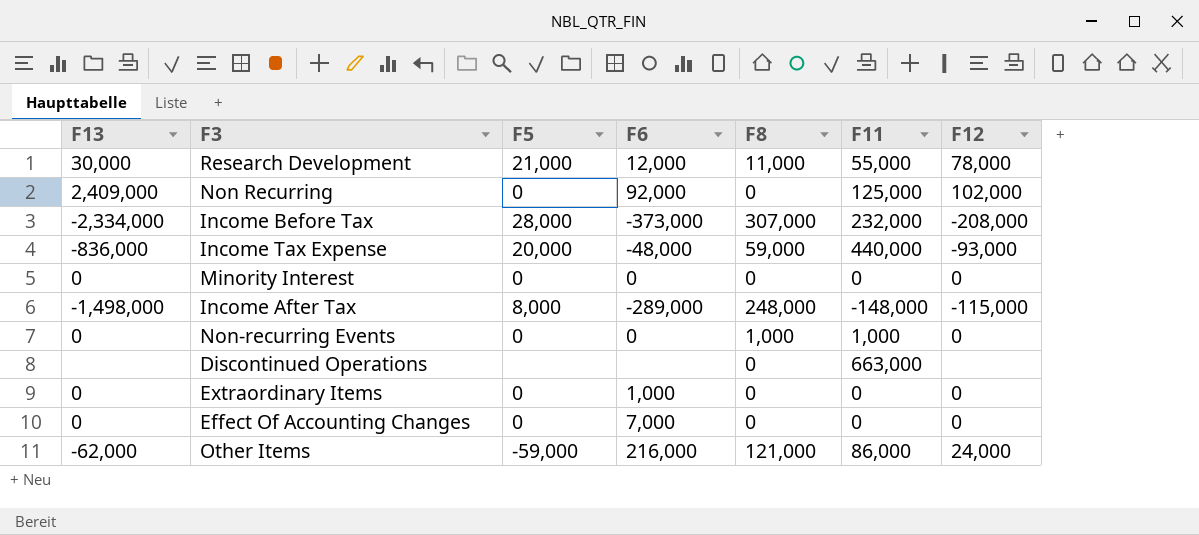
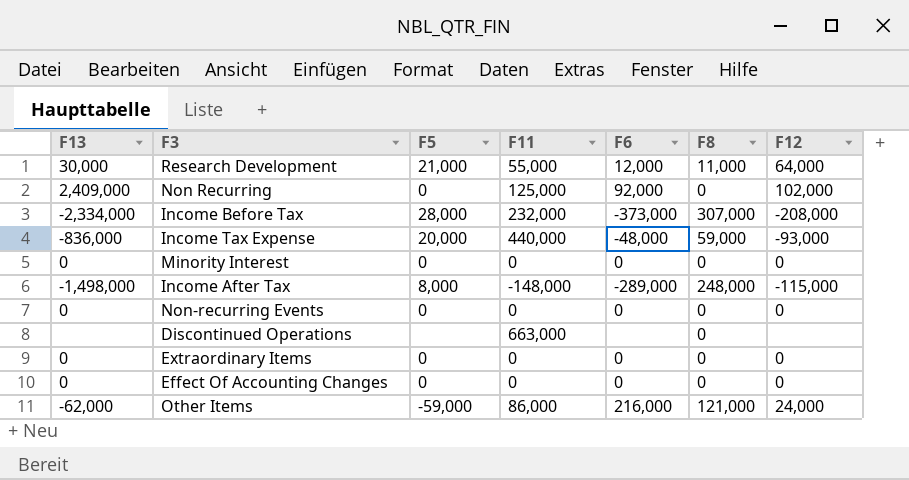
column F11 | position: 6 -> 4
Research Development | F12: 78,000 -> 64,000
Non-recurring Events | F11: 1,000 -> 0
Non-recurring Events | F8: 1,000 -> 0
Extraordinary Items | F6: 1,000 -> 0
Effect Of Accounting Changes | F6: 7,000 -> 0

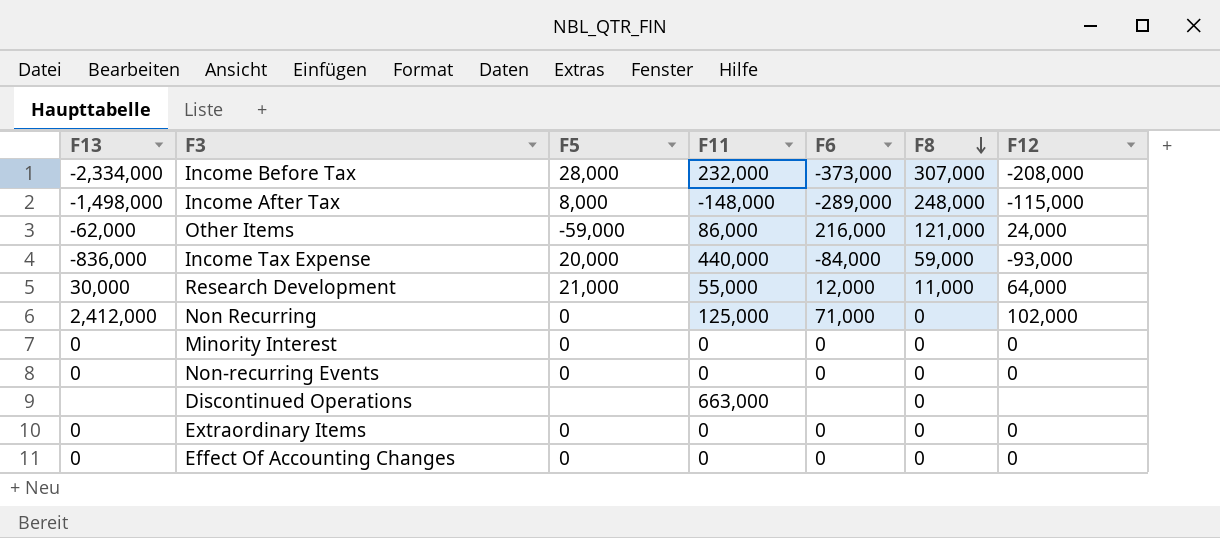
row order: none -> F8 descending
Income Tax Expense | F6: -48,000 -> -84,000
Non Recurring | F13: 2,409,000 -> 2,412,000
Non Recurring | F6: 92,000 -> 71,000

